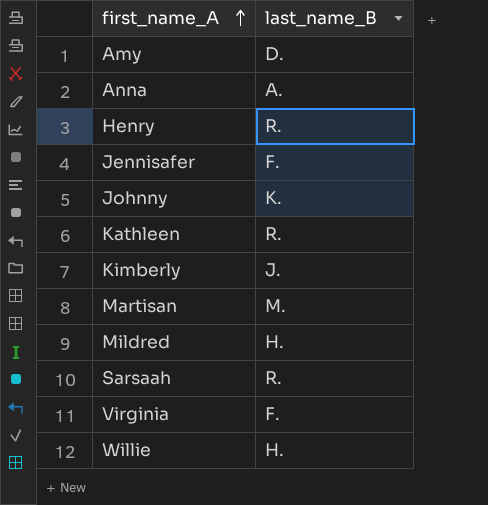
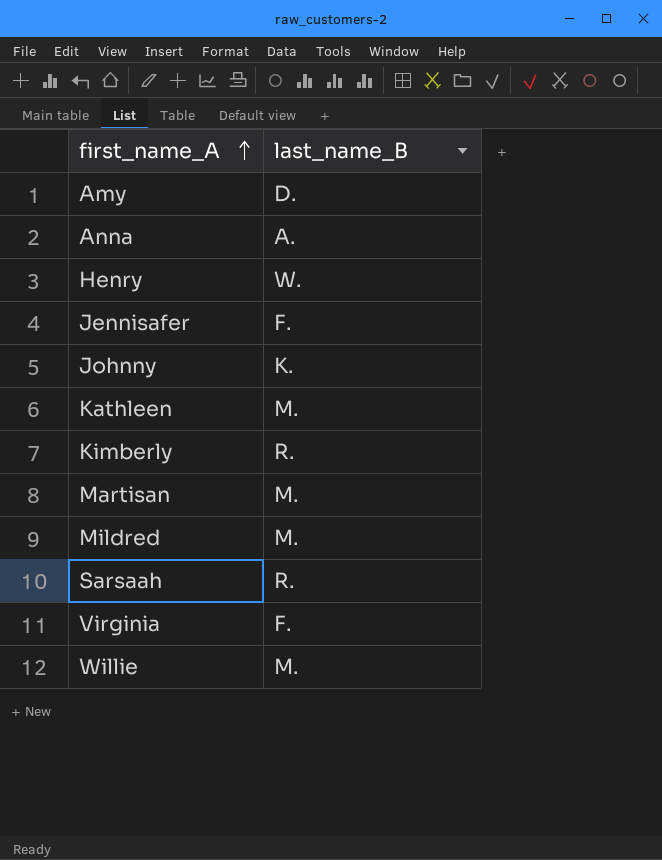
Henry | last_name_B: R. -> W.
Kathleen | last_name_B: R. -> M.
Kimberly | last_name_B: J. -> R.
Mildred | last_name_B: H. -> M.
Willie | last_name_B: H. -> M.

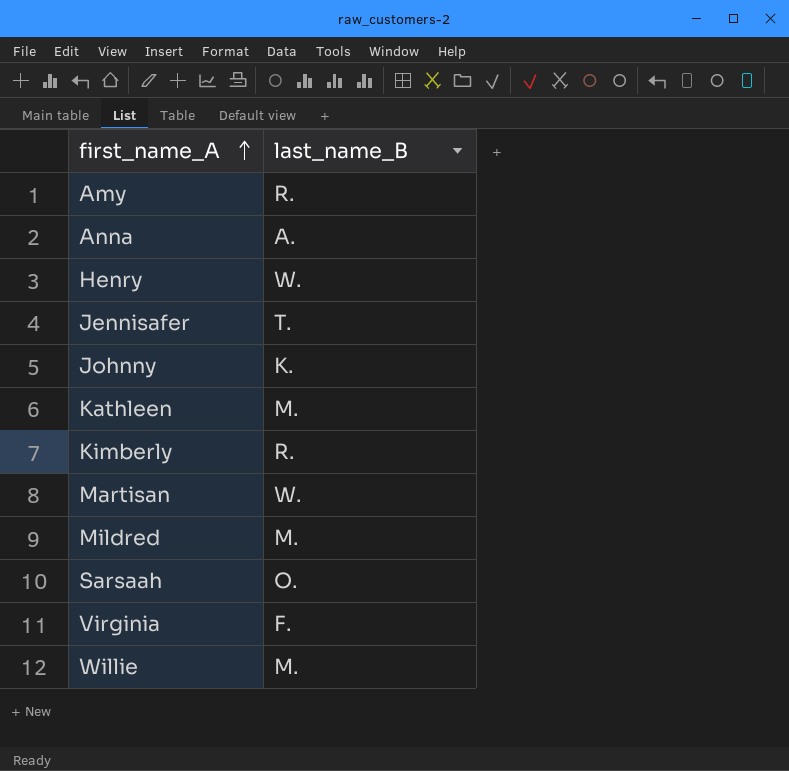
Amy | last_name_B: D. -> R.
Jennisafer | last_name_B: F. -> T.
Martisan | last_name_B: M. -> W.
Sarsaah | last_name_B: R. -> O.

